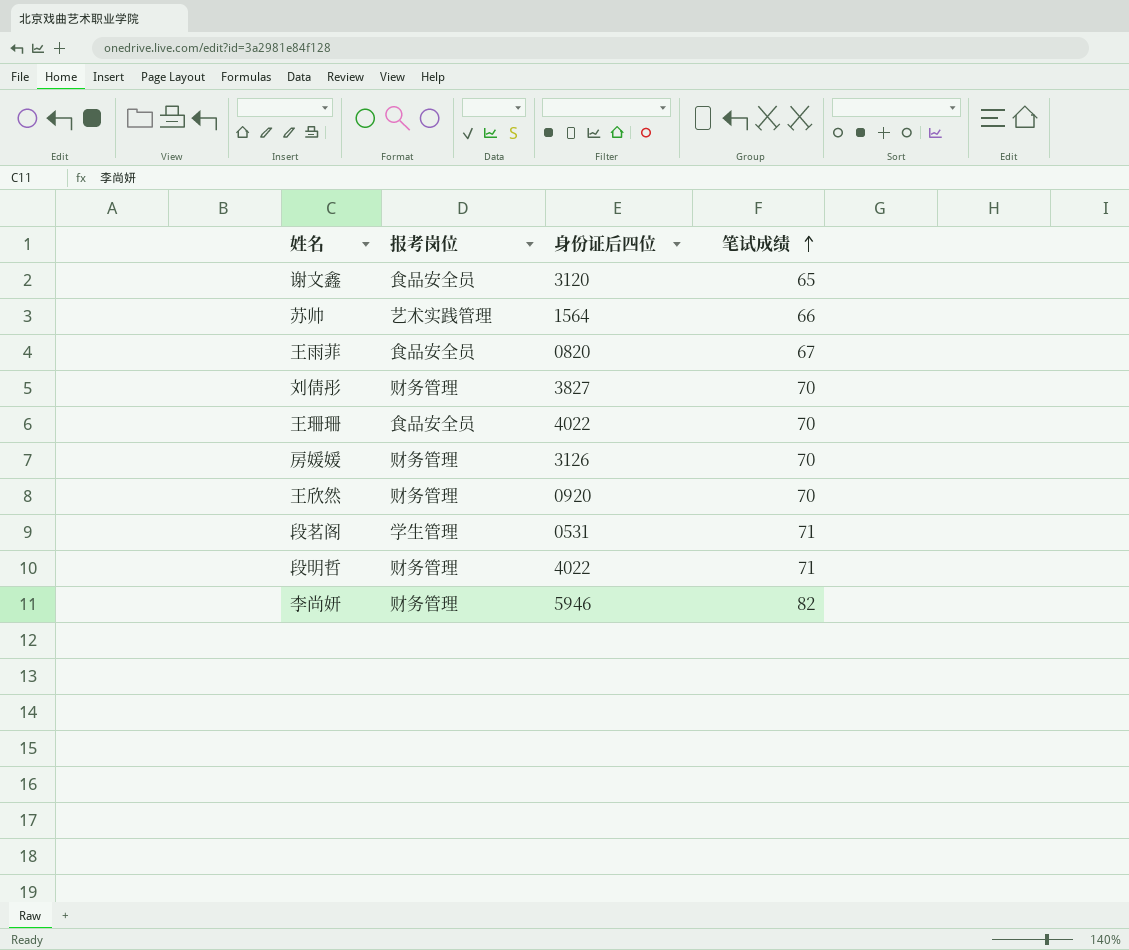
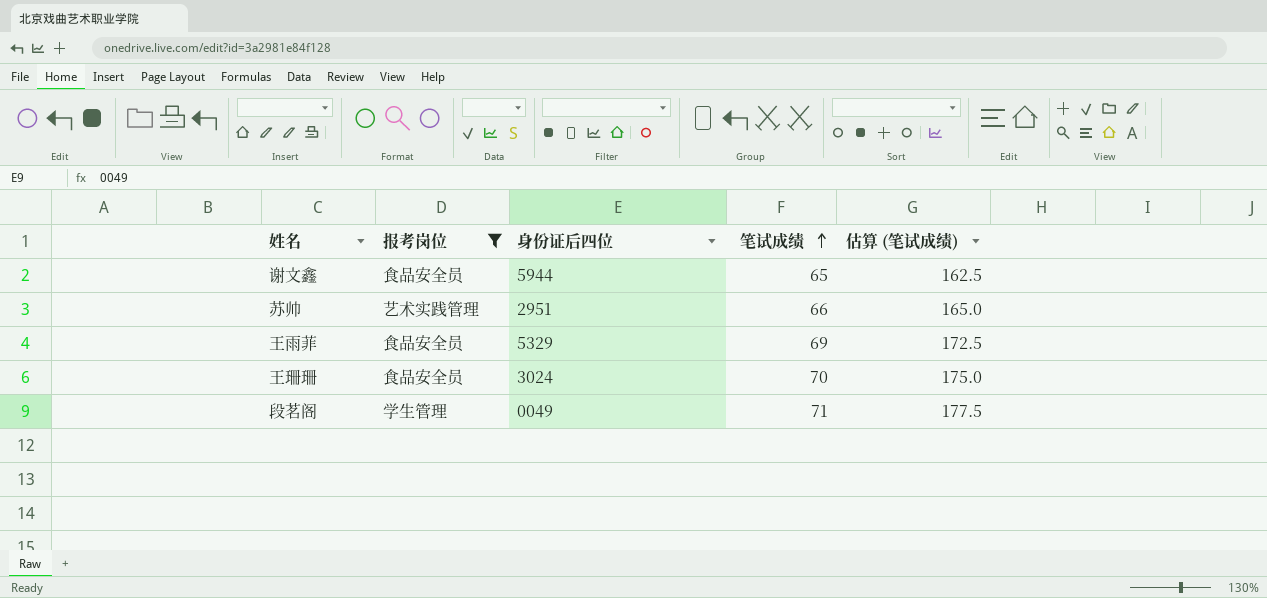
filter: none -> 报考岗位 != 财务管理
column 估算 (笔试成绩) | formula: none -> [笔试成绩] * 2.5
谢文鑫 | 身份证后四位: 3120 -> 5944
苏帅 | 身份证后四位: 1564 -> 2951
王雨菲 | 身份证后四位: 0820 -> 5329
王雨菲 | 笔试成绩: 67 -> 69
王珊珊 | 身份证后四位: 4022 -> 3024
段茗阁 | 身份证后四位: 0531 -> 0049

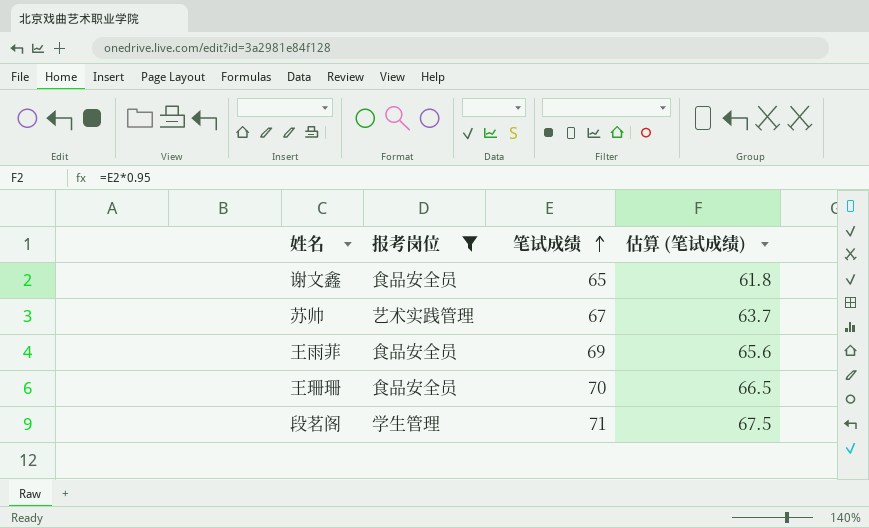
column 身份证后四位 | position: 3 -> none
column 估算 (笔试成绩) | formula: [笔试成绩] * 2.5 -> [笔试成绩] * 0.95
苏帅 | 笔试成绩: 66 -> 67

